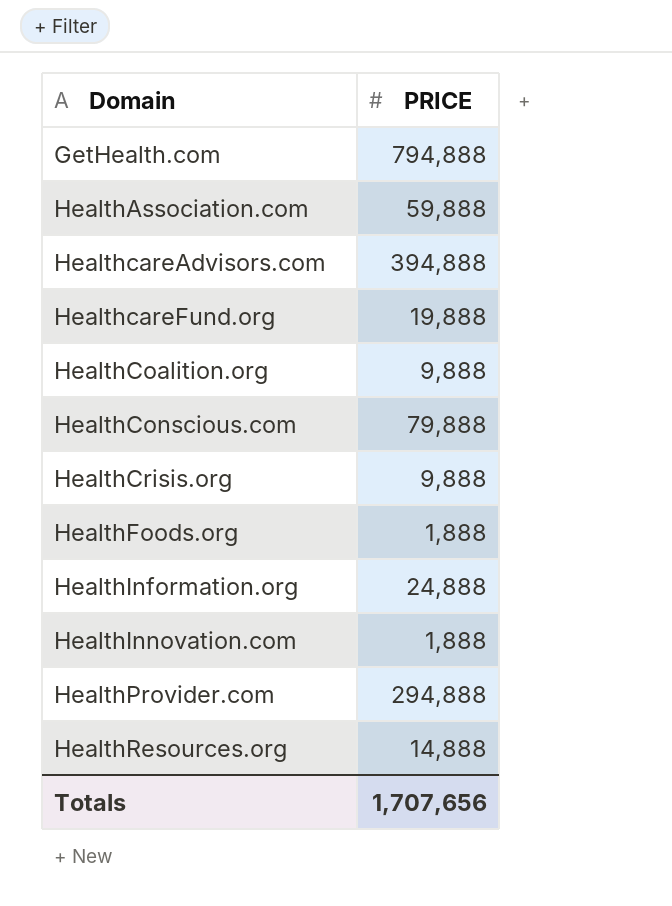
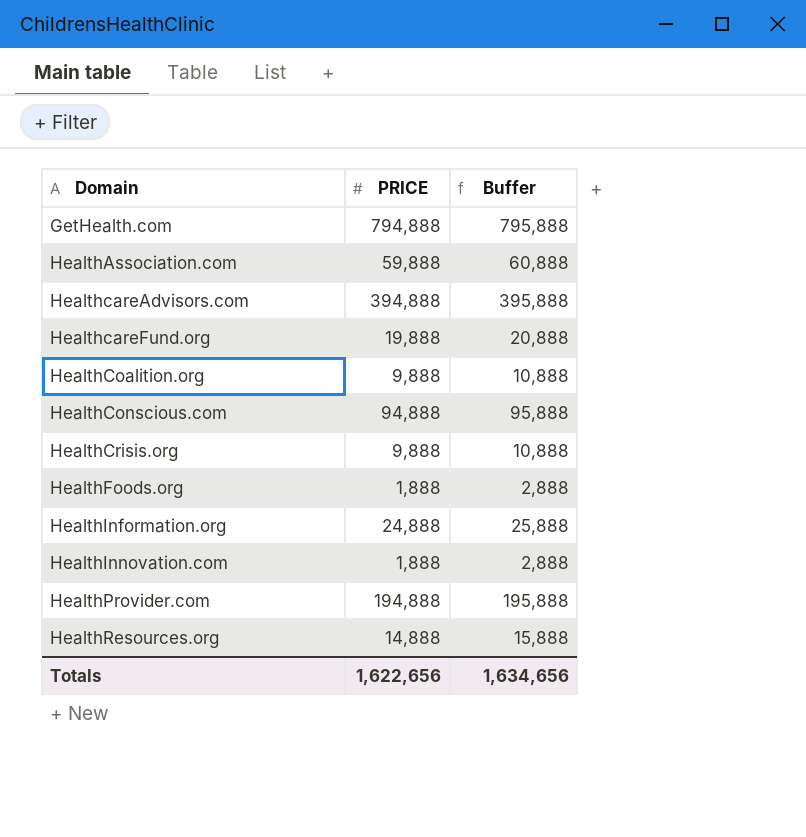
column Buffer | formula: none -> [PRICE] + 1000
HealthConscious.com | PRICE: 79,888 -> 94,888
HealthProvider.com | PRICE: 294,888 -> 194,888
Totals | PRICE: 1,707,656 -> 1,622,656

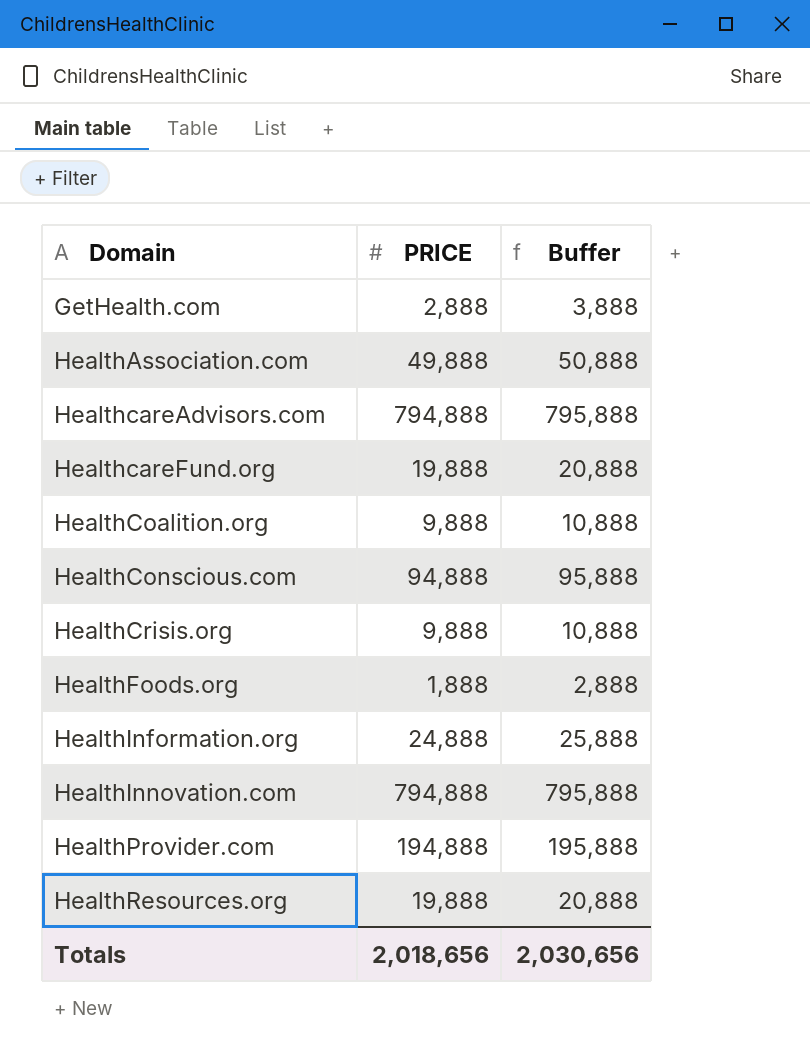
GetHealth.com | PRICE: 794,888 -> 2,888
GetHealth.com | Buffer: 795,888 -> 3,888
HealthAssociation.com | PRICE: 59,888 -> 49,888
HealthAssociation.com | Buffer: 60,888 -> 50,888
HealthcareAdvisors.com | PRICE: 394,888 -> 794,888
HealthcareAdvisors.com | Buffer: 395,888 -> 795,888
HealthInnovation.com | PRICE: 1,888 -> 794,888
HealthInnovation.com | Buffer: 2,888 -> 795,888
HealthResources.org | PRICE: 14,888 -> 19,888
HealthResources.org | Buffer: 15,888 -> 20,888
Totals | PRICE: 1,622,656 -> 2,018,656
Totals | Buffer: 1,634,656 -> 2,030,656

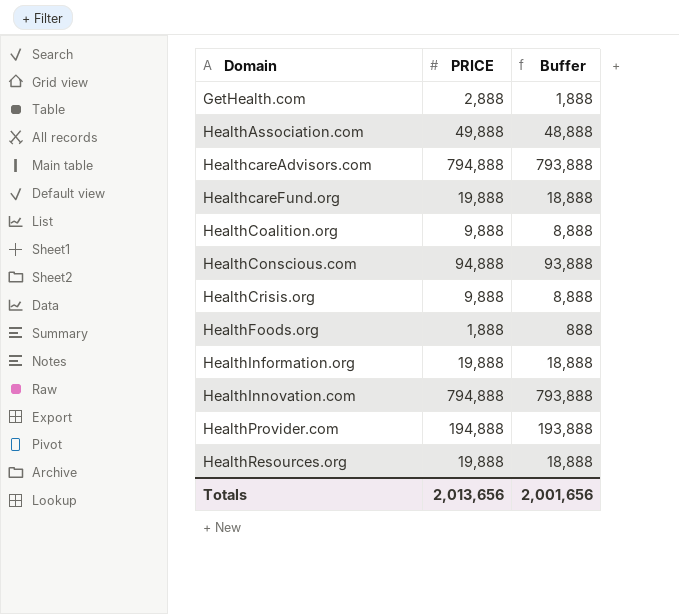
column Buffer | formula: [PRICE] + 1000 -> [PRICE] - 1000
HealthInformation.org | PRICE: 24,888 -> 19,888
Totals | PRICE: 2,018,656 -> 2,013,656
Totals | Buffer: 2,030,656 -> 2,001,656

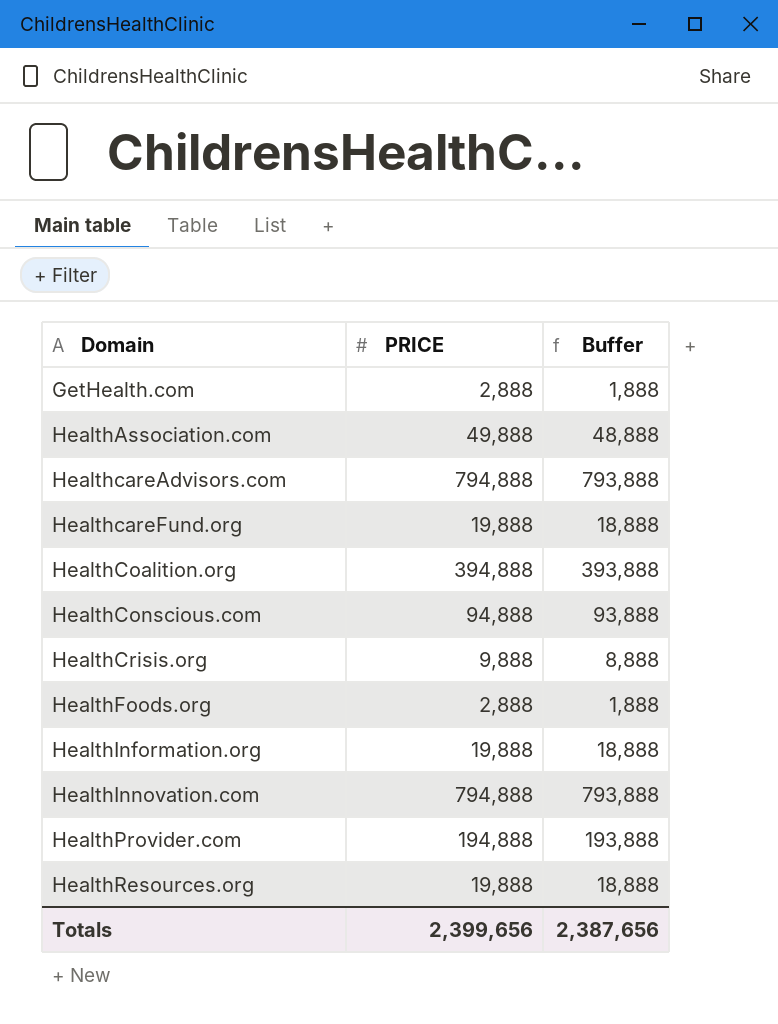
HealthCoalition.org | PRICE: 9,888 -> 394,888
HealthCoalition.org | Buffer: 8,888 -> 393,888
HealthFoods.org | PRICE: 1,888 -> 2,888
HealthFoods.org | Buffer: 888 -> 1,888
Totals | PRICE: 2,013,656 -> 2,399,656
Totals | Buffer: 2,001,656 -> 2,387,656

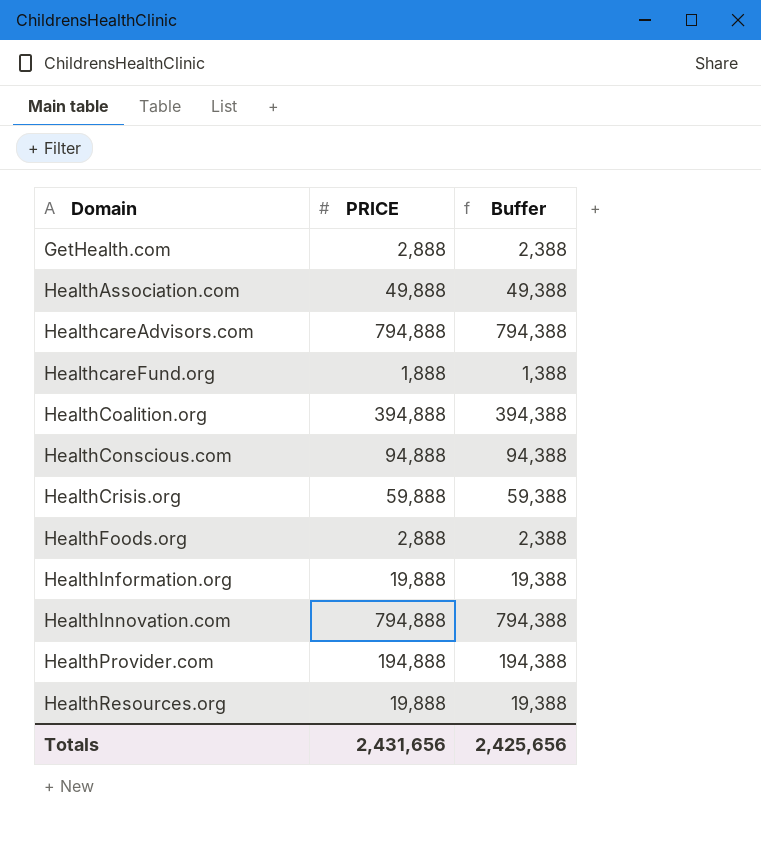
column Buffer | formula: [PRICE] - 1000 -> [PRICE] - 500
HealthcareFund.org | PRICE: 19,888 -> 1,888
HealthCrisis.org | PRICE: 9,888 -> 59,888
Totals | PRICE: 2,399,656 -> 2,431,656
Totals | Buffer: 2,387,656 -> 2,425,656

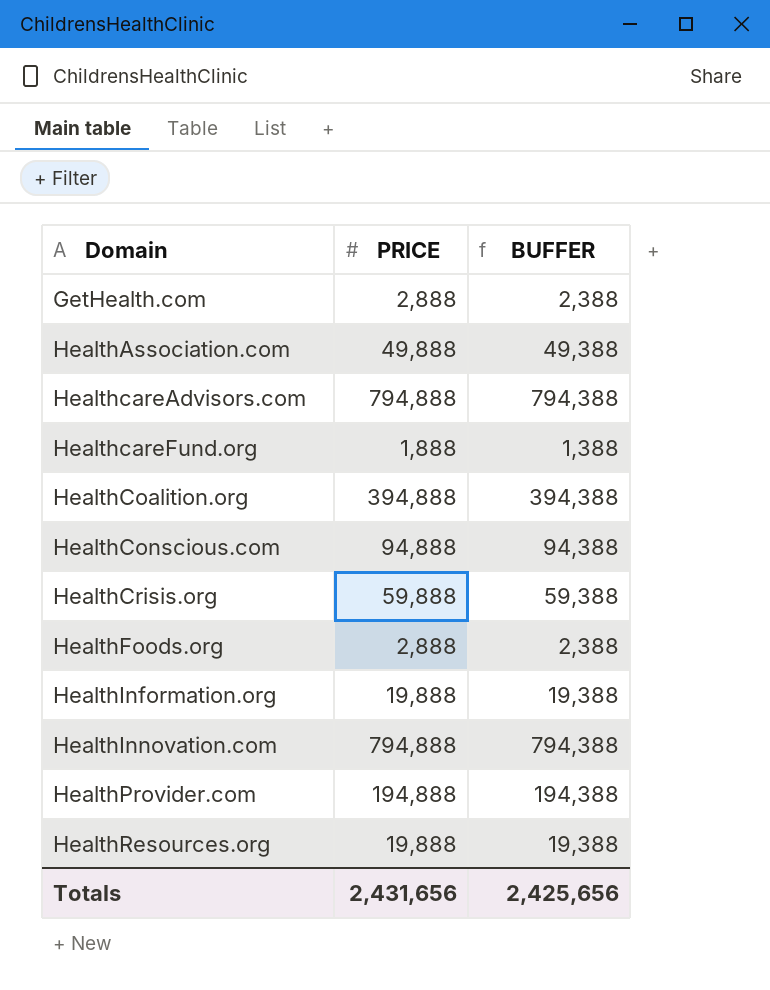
column name: Buffer -> BUFFER

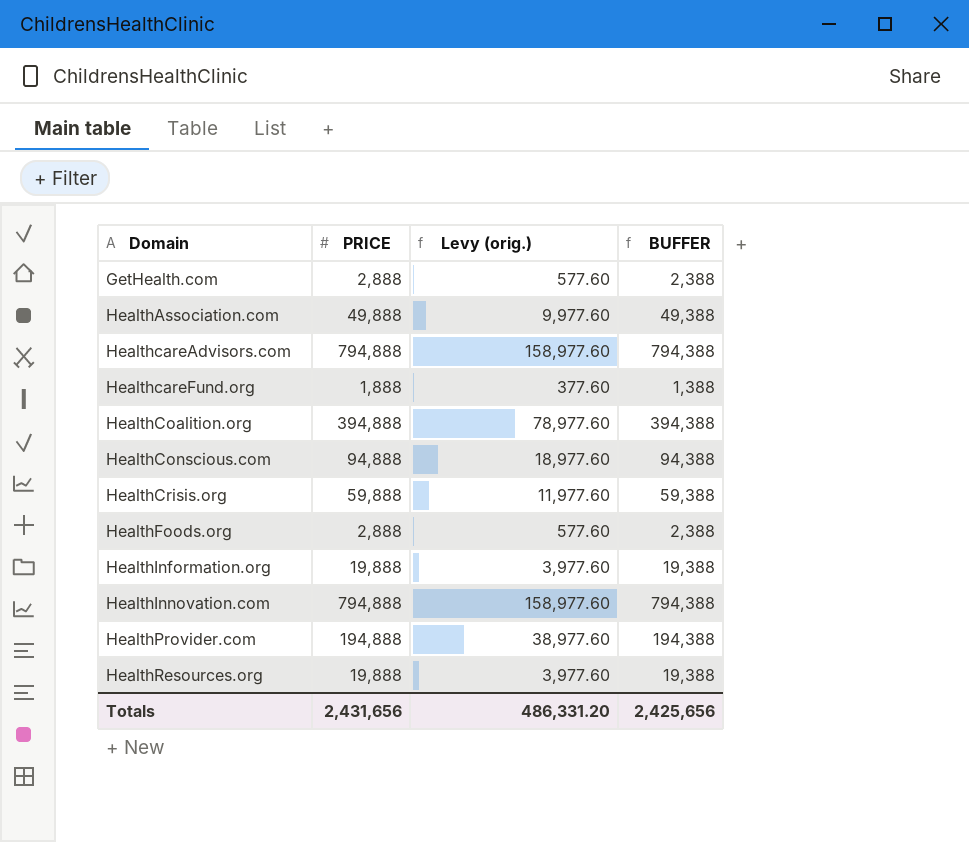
column Levy (orig.) | formula: none -> [PRICE] * 0.2

